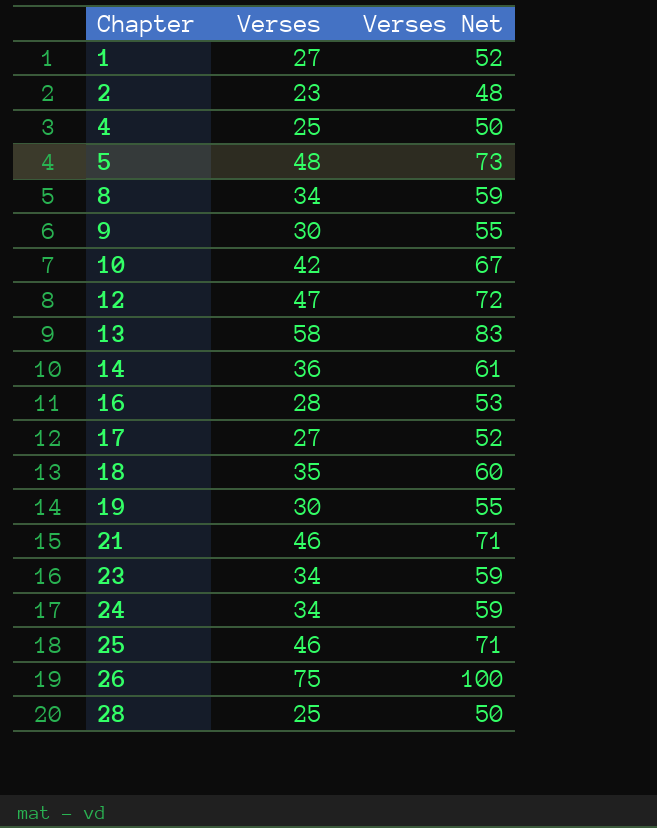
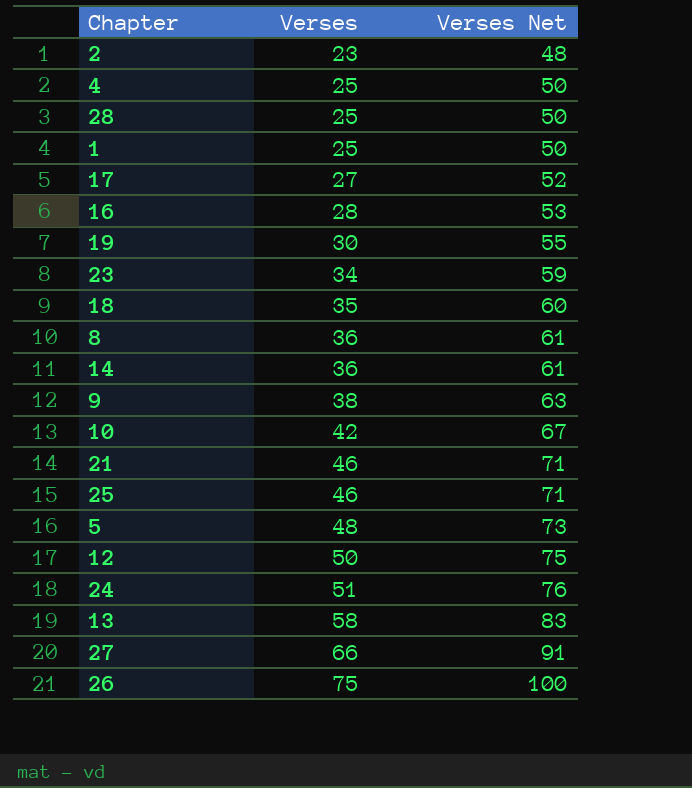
row order: Chapter ascending -> Verses ascending
1 | Verses: 27 -> 25
1 | Verses Net: 52 -> 50
8 | Verses: 34 -> 36
8 | Verses Net: 59 -> 61
9 | Verses: 30 -> 38
9 | Verses Net: 55 -> 63
12 | Verses: 47 -> 50
12 | Verses Net: 72 -> 75
24 | Verses: 34 -> 51
24 | Verses Net: 59 -> 76
row 27: none -> 66 | 91

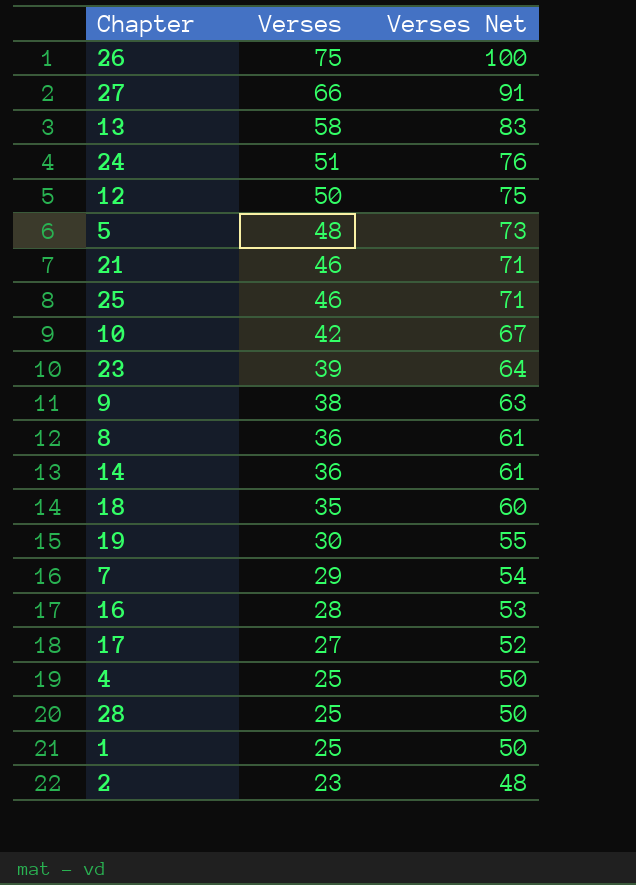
row order: Verses ascending -> Verses descending
23 | Verses: 34 -> 39
23 | Verses Net: 59 -> 64
row 7: none -> 29 | 54

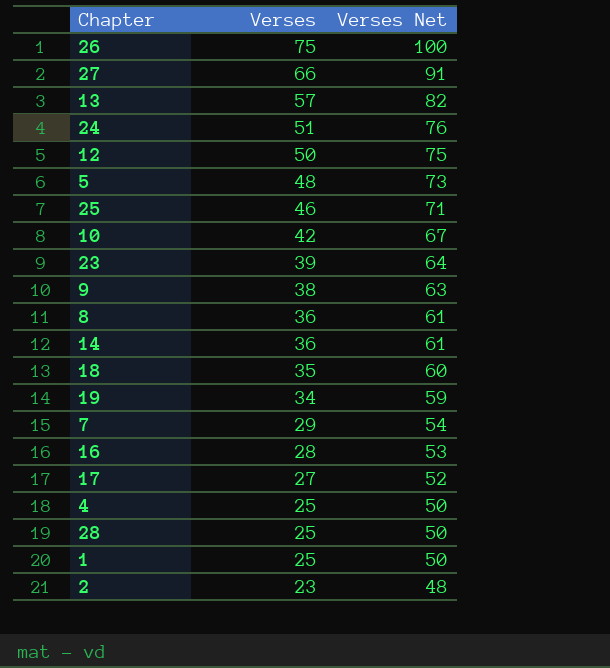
row 21: 46 | 71 -> none
13 | Verses: 58 -> 57
13 | Verses Net: 83 -> 82
19 | Verses: 30 -> 34
19 | Verses Net: 55 -> 59

